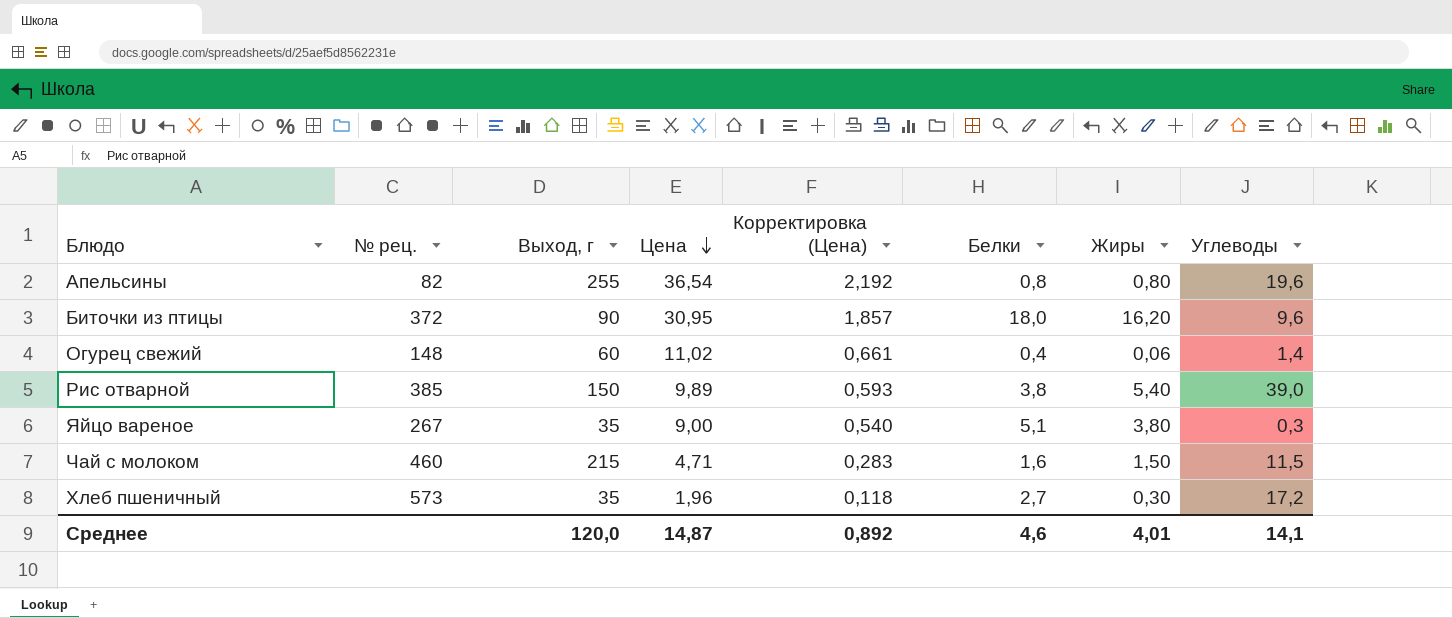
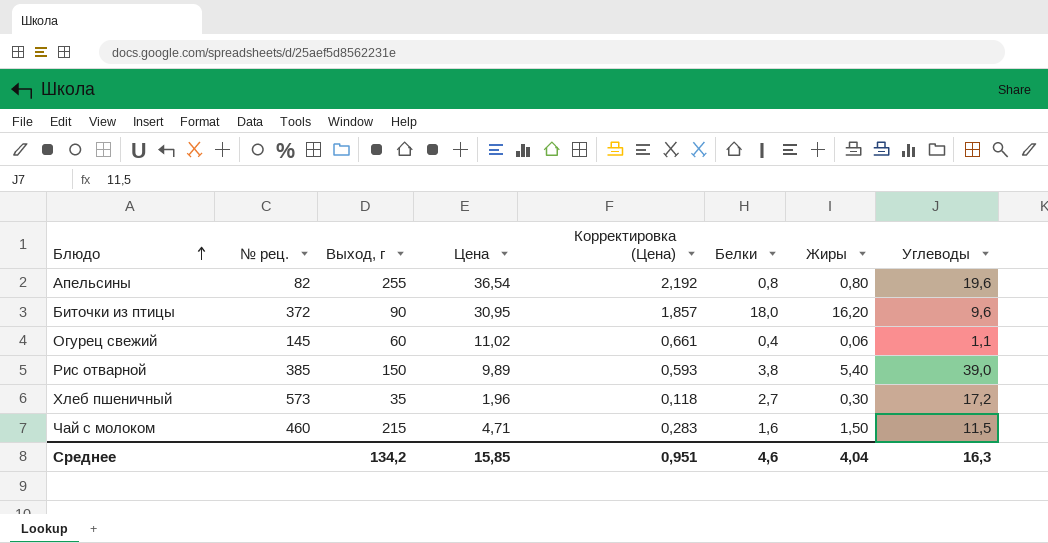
row order: Цена descending -> Блюдо ascending
row Яйцо вареное: 267 | 35 | 9,00 | 0,540 | 5,1 | 3,80 | 0,3 -> none
Огурец свежий | № рец.: 148 -> 145
Огурец свежий | Углеводы: 1,4 -> 1,1
Среднее | Выход, г: 120,0 -> 134,2
Среднее | Цена: 14,87 -> 15,85
Среднее | Корректировка (Цена): 0,892 -> 0,951
Среднее | Жиры: 4,01 -> 4,04
Среднее | Углеводы: 14,1 -> 16,3

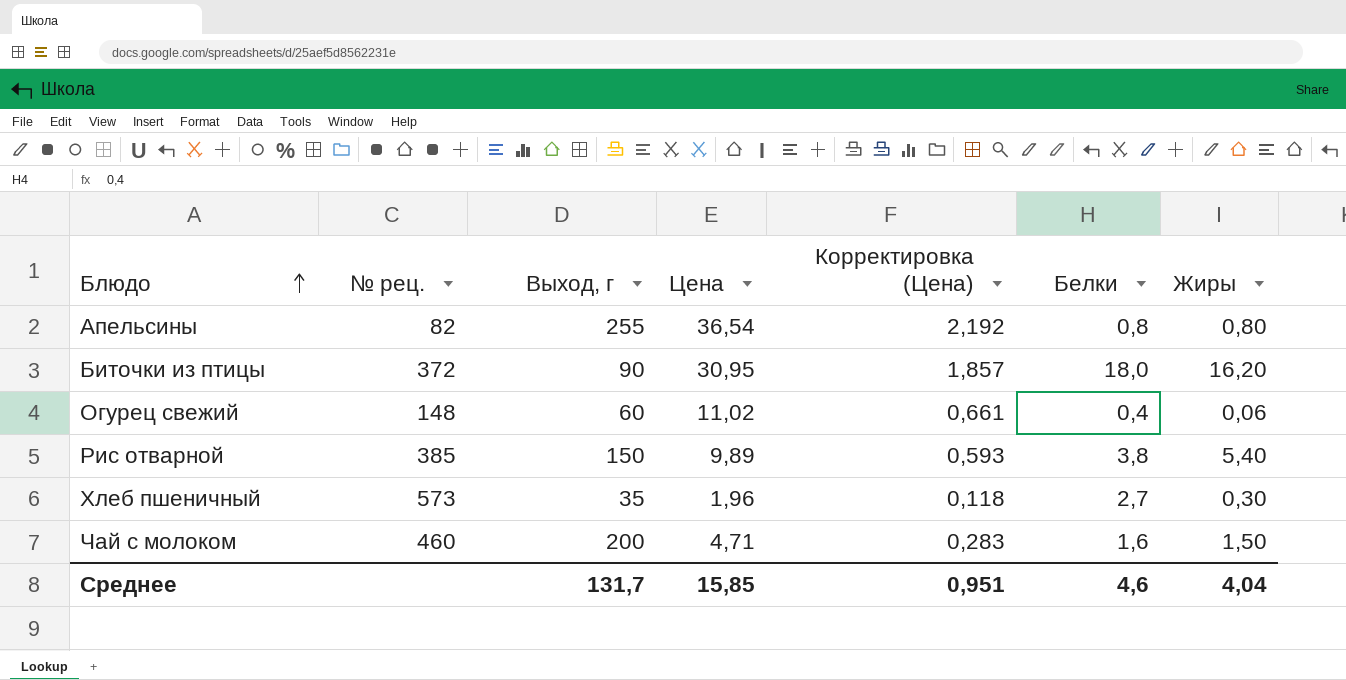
column Углеводы | position: 8 -> none
Огурец свежий | № рец.: 145 -> 148
Чай с молоком | Выход, г: 215 -> 200
Среднее | Выход, г: 134,2 -> 131,7

